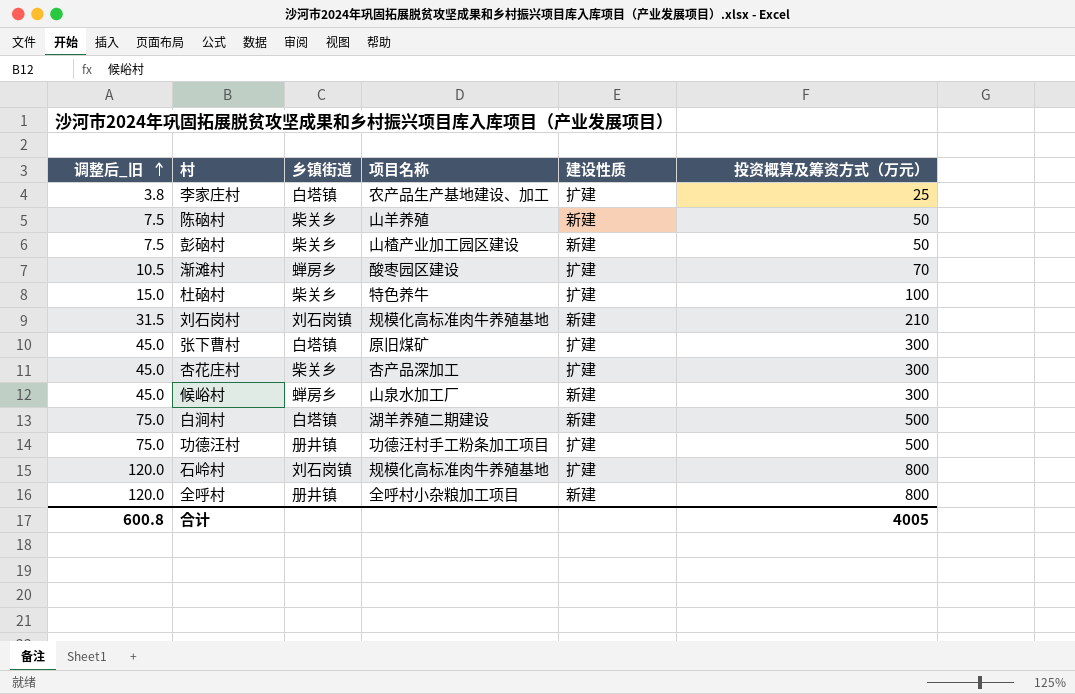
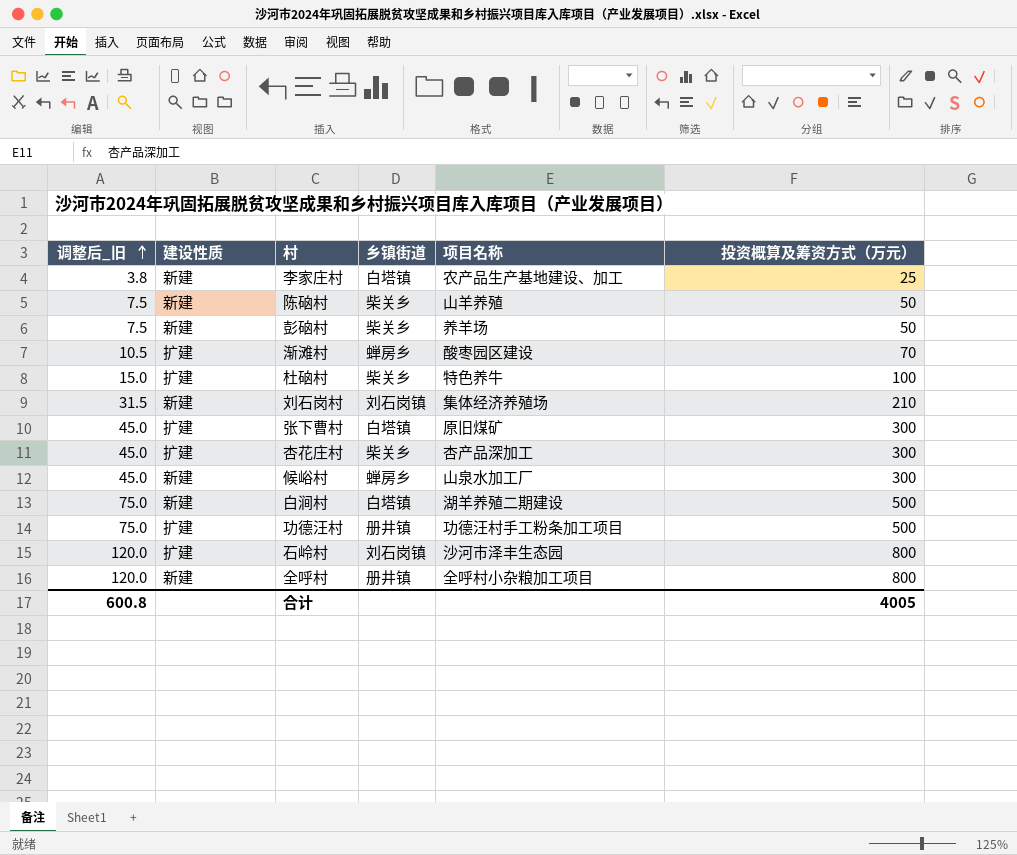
column 建设性质 | position: 5 -> 2
李家庄村 | 建设性质: 扩建 -> 新建
彭硇村 | 项目名称: 山楂产业加工园区建设 -> 养羊场
刘石岗村 | 项目名称: 规模化高标准肉牛养殖基地 -> 集体经济养殖场
石岭村 | 项目名称: 规模化高标准肉牛养殖基地 -> 沙河市泽丰生态园

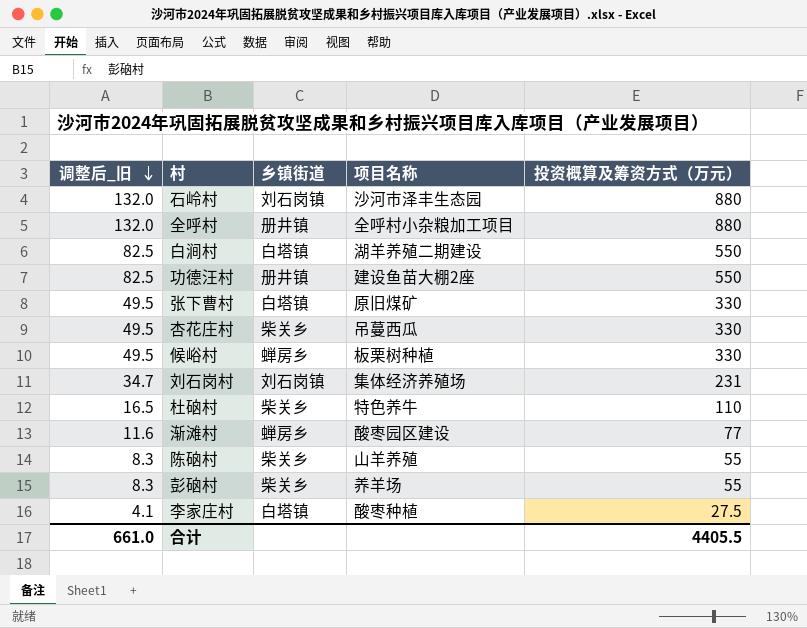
row order: 调整后_旧 ascending -> 调整后_旧 descending
column 建设性质 | position: 2 -> none
石岭村 | 调整后_旧: 120.0 -> 132.0
石岭村 | 投资概算及筹资方式（万元）: 800 -> 880
全呼村 | 调整后_旧: 120.0 -> 132.0
全呼村 | 投资概算及筹资方式（万元）: 800 -> 880
白涧村 | 调整后_旧: 75.0 -> 82.5
白涧村 | 投资概算及筹资方式（万元）: 500 -> 550
功德汪村 | 调整后_旧: 75.0 -> 82.5
功德汪村 | 项目名称: 功德汪村手工粉条加工项目 -> 建设鱼苗大棚2座
功德汪村 | 投资概算及筹资方式（万元）: 500 -> 550
张下曹村 | 调整后_旧: 45.0 -> 49.5
张下曹村 | 投资概算及筹资方式（万元）: 300 -> 330
杏花庄村 | 调整后_旧: 45.0 -> 49.5
杏花庄村 | 项目名称: 杏产品深加工 -> 吊蔓西瓜
杏花庄村 | 投资概算及筹资方式（万元）: 300 -> 330
候峪村 | 调整后_旧: 45.0 -> 49.5
候峪村 | 项目名称: 山泉水加工厂 -> 板栗树种植
候峪村 | 投资概算及筹资方式（万元）: 300 -> 330
刘石岗村 | 调整后_旧: 31.5 -> 34.7
刘石岗村 | 投资概算及筹资方式（万元）: 210 -> 231
杜硇村 | 调整后_旧: 15.0 -> 16.5
杜硇村 | 投资概算及筹资方式（万元）: 100 -> 110
渐滩村 | 调整后_旧: 10.5 -> 11.6
渐滩村 | 投资概算及筹资方式（万元）: 70 -> 77
陈硇村 | 调整后_旧: 7.5 -> 8.3
陈硇村 | 投资概算及筹资方式（万元）: 50 -> 55
彭硇村 | 调整后_旧: 7.5 -> 8.3
彭硇村 | 投资概算及筹资方式（万元）: 50 -> 55
李家庄村 | 调整后_旧: 3.8 -> 4.1
李家庄村 | 项目名称: 农产品生产基地建设、加工 -> 酸枣种植
李家庄村 | 投资概算及筹资方式（万元）: 25 -> 27.5
合计 | 调整后_旧: 600.8 -> 661.0
合计 | 投资概算及筹资方式（万元）: 4005 -> 4405.5

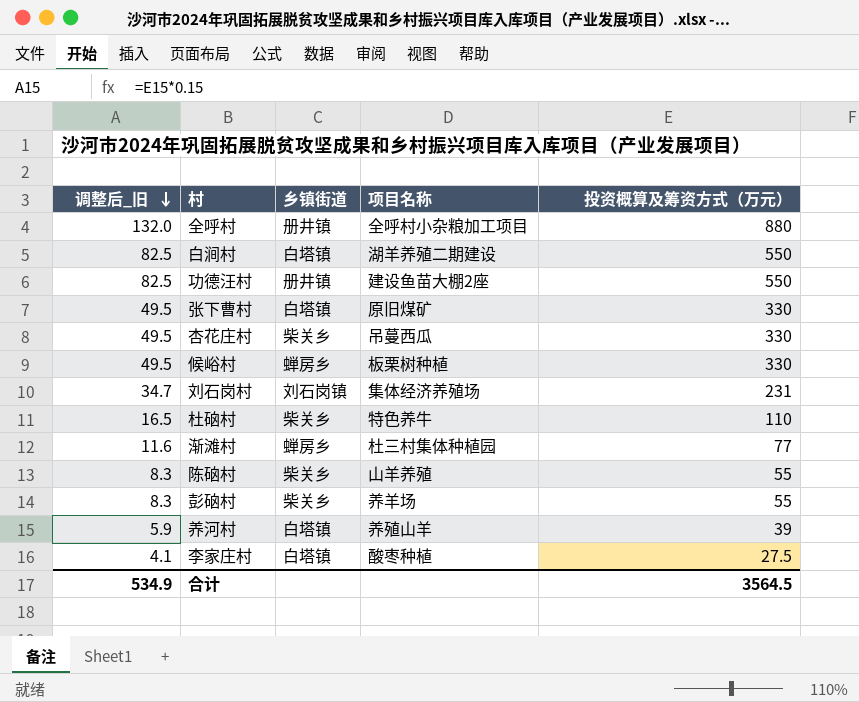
row 石岭村: 132.0 | 刘石岗镇 | 沙河市泽丰生态园 | 880 -> none
渐滩村 | 项目名称: 酸枣园区建设 -> 杜三村集体种植园
row 养河村: none -> 5.9 | 白塔镇 | 养殖山羊 | 39
合计 | 调整后_旧: 661.0 -> 534.9
合计 | 投资概算及筹资方式（万元）: 4405.5 -> 3564.5

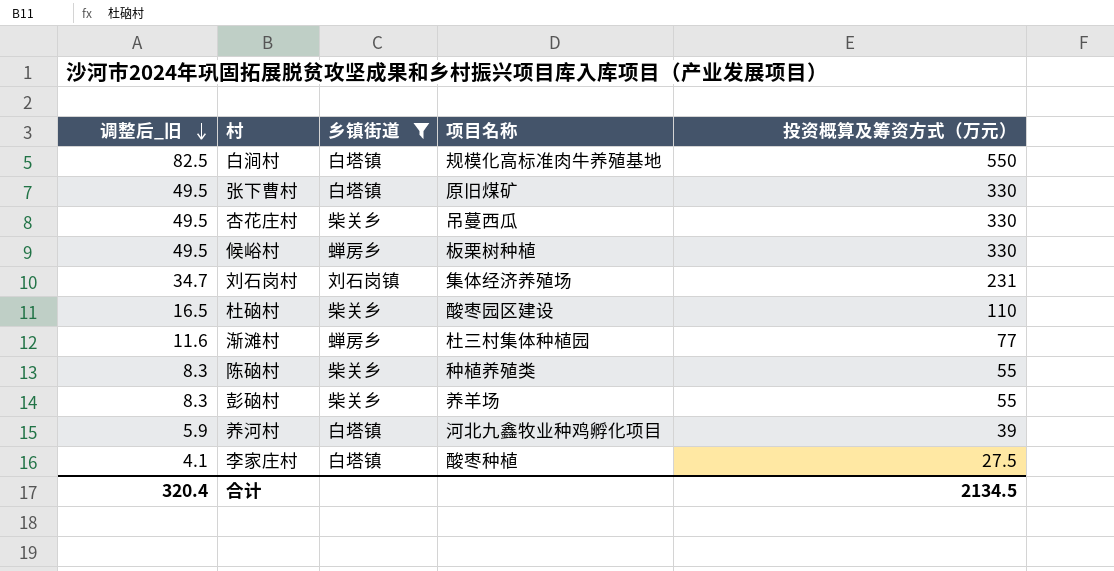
filter: none -> 乡镇街道 != 册井镇
白涧村 | 项目名称: 湖羊养殖二期建设 -> 规模化高标准肉牛养殖基地
杜硇村 | 项目名称: 特色养牛 -> 酸枣园区建设
陈硇村 | 项目名称: 山羊养殖 -> 种植养殖类
养河村 | 项目名称: 养殖山羊 -> 河北九鑫牧业种鸡孵化项目
合计 | 调整后_旧: 534.9 -> 320.4
合计 | 投资概算及筹资方式（万元）: 3564.5 -> 2134.5

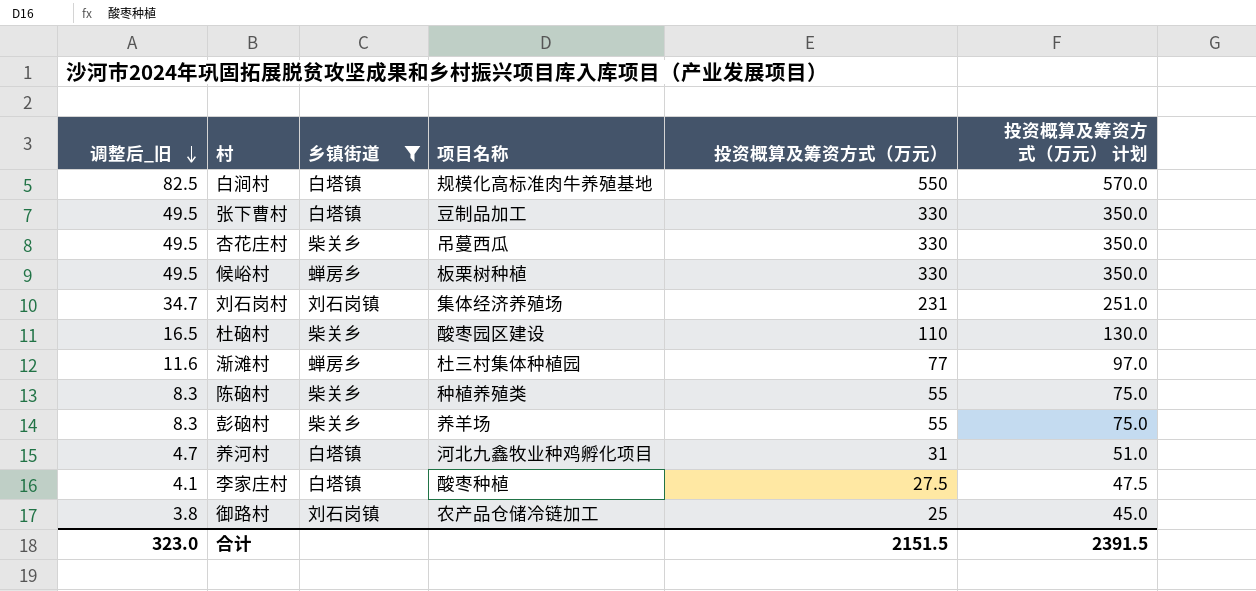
column 投资概算及筹资方式（万元） 计划 | formula: none -> [投资概算及筹资方式（万元）] + 20
张下曹村 | 项目名称: 原旧煤矿 -> 豆制品加工
养河村 | 调整后_旧: 5.9 -> 4.7
养河村 | 投资概算及筹资方式（万元）: 39 -> 31
row 御路村: none -> 3.8 | 刘石岗镇 | 农产品仓储冷链加工 | 25 | 45.0
合计 | 调整后_旧: 320.4 -> 323.0
合计 | 投资概算及筹资方式（万元）: 2134.5 -> 2151.5

